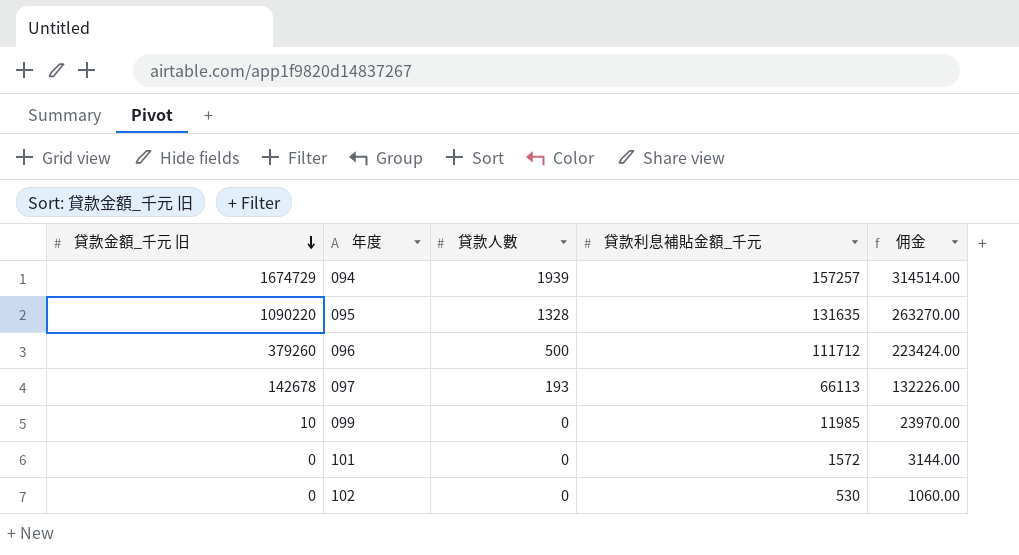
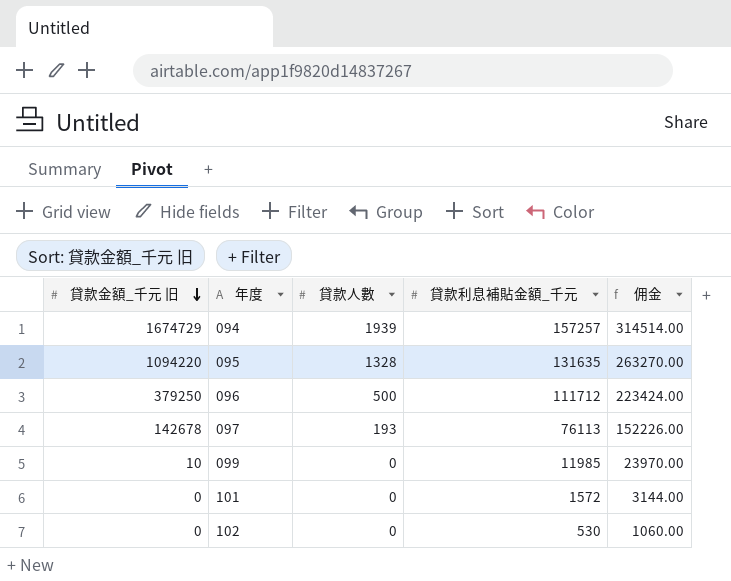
095 | 貸款金額_千元 旧: 1090220 -> 1094220
096 | 貸款金額_千元 旧: 379260 -> 379250
097 | 貸款利息補貼金額_千元: 66113 -> 76113
097 | 佣金: 132226.00 -> 152226.00

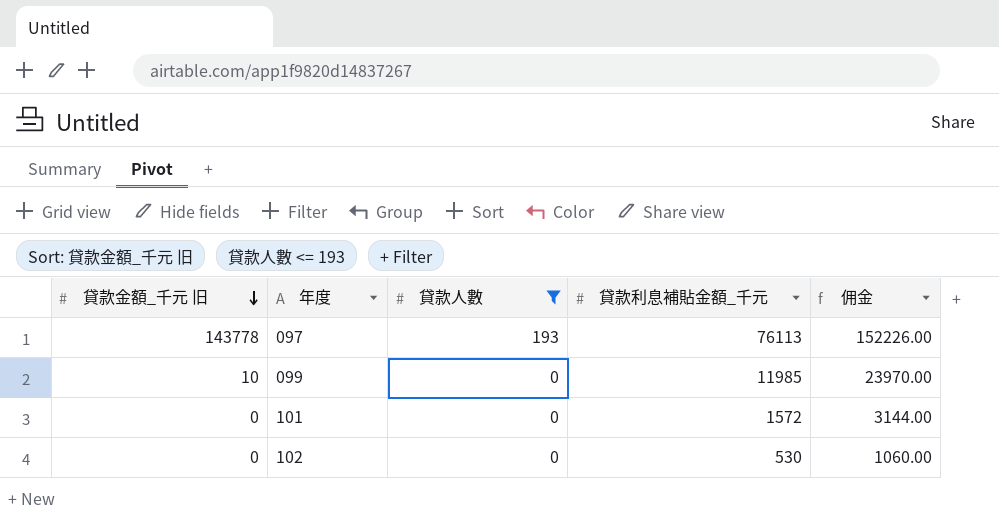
filter: none -> 貸款人數 <= 193
097 | 貸款金額_千元 旧: 142678 -> 143778

